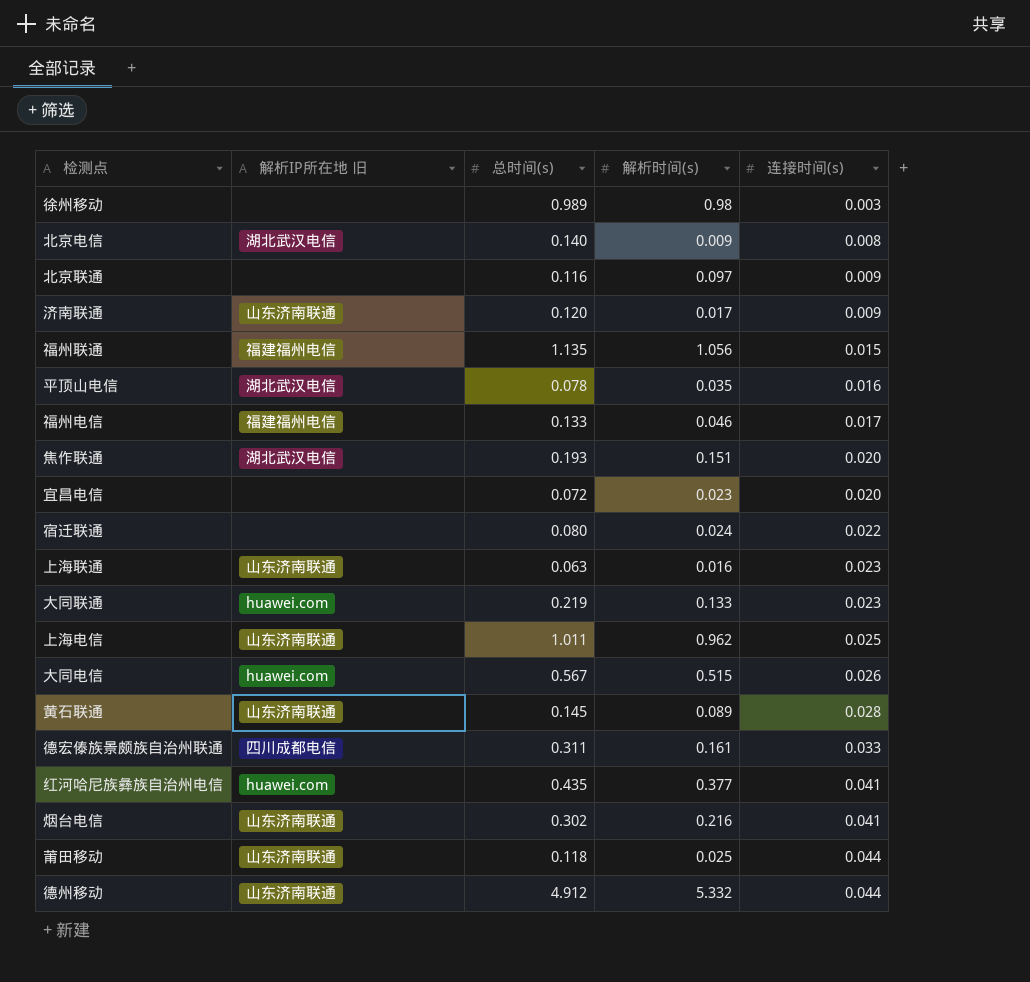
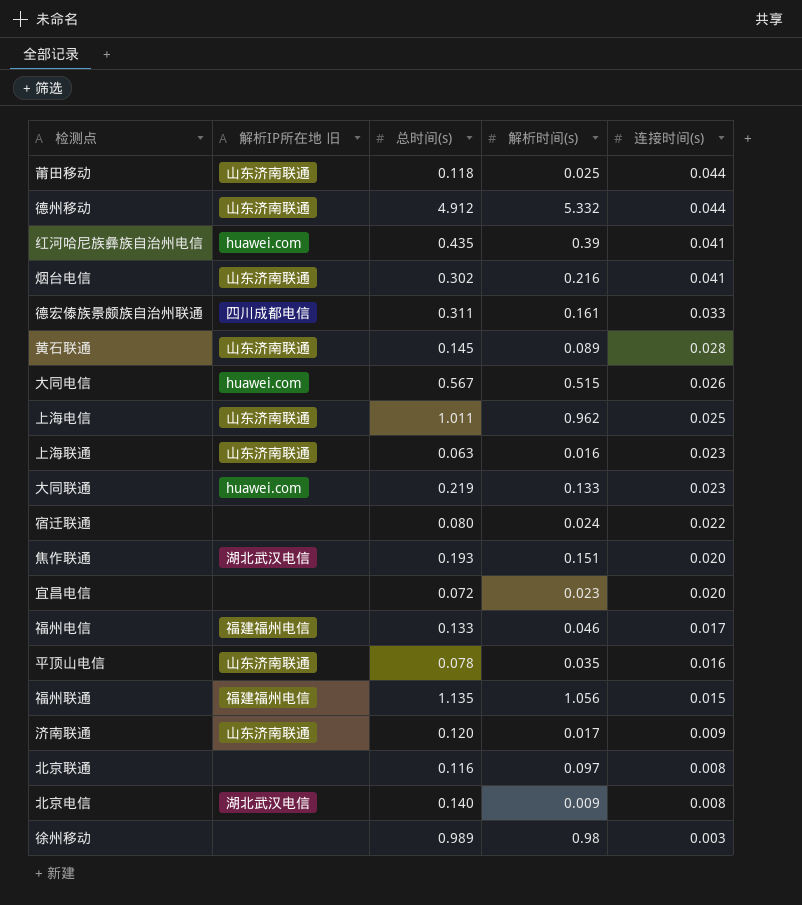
row order: 连接时间(s) ascending -> 连接时间(s) descending
红河哈尼族彝族自治州电信 | 解析时间(s): 0.377 -> 0.39
平顶山电信 | 解析IP所在地 旧: 湖北武汉电信 -> 山东济南联通
北京联通 | 连接时间(s): 0.009 -> 0.008

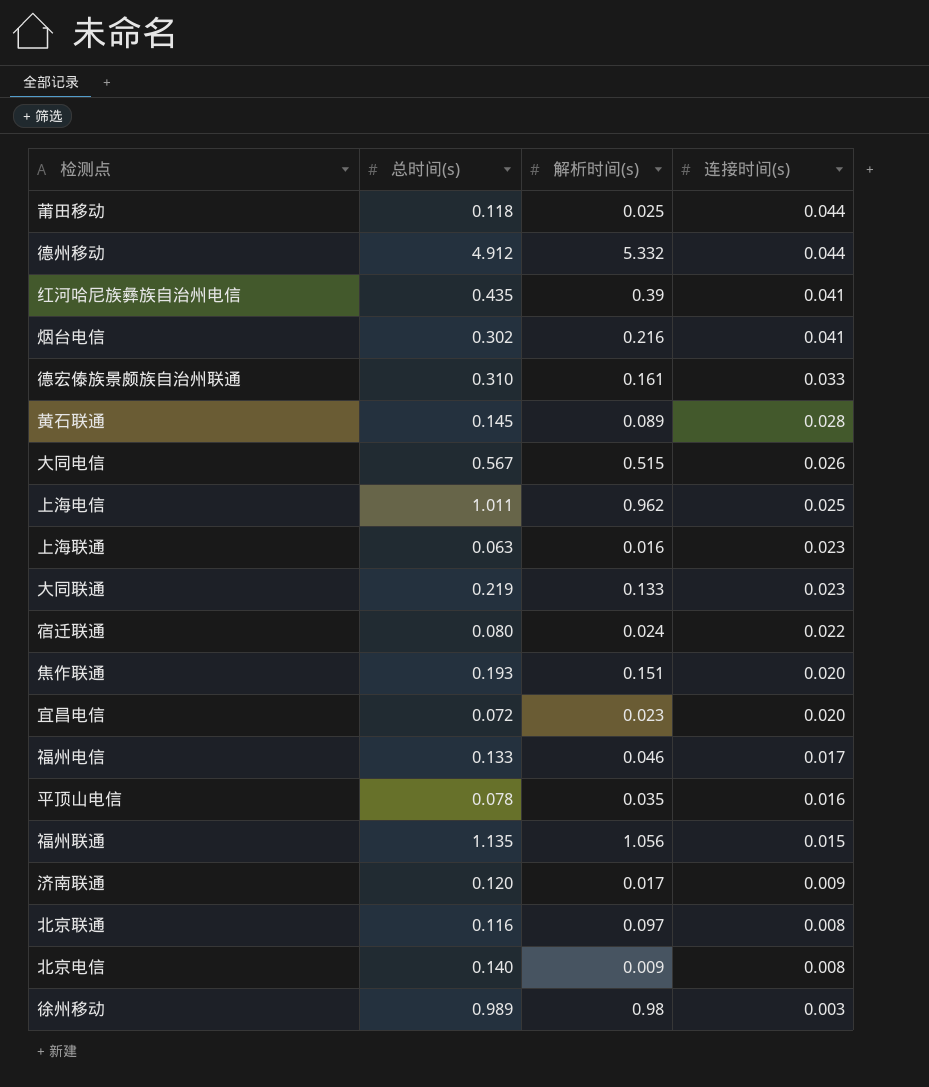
column 解析IP所在地 旧 | position: 2 -> none
德宏傣族景颇族自治州联通 | 总时间(s): 0.311 -> 0.310

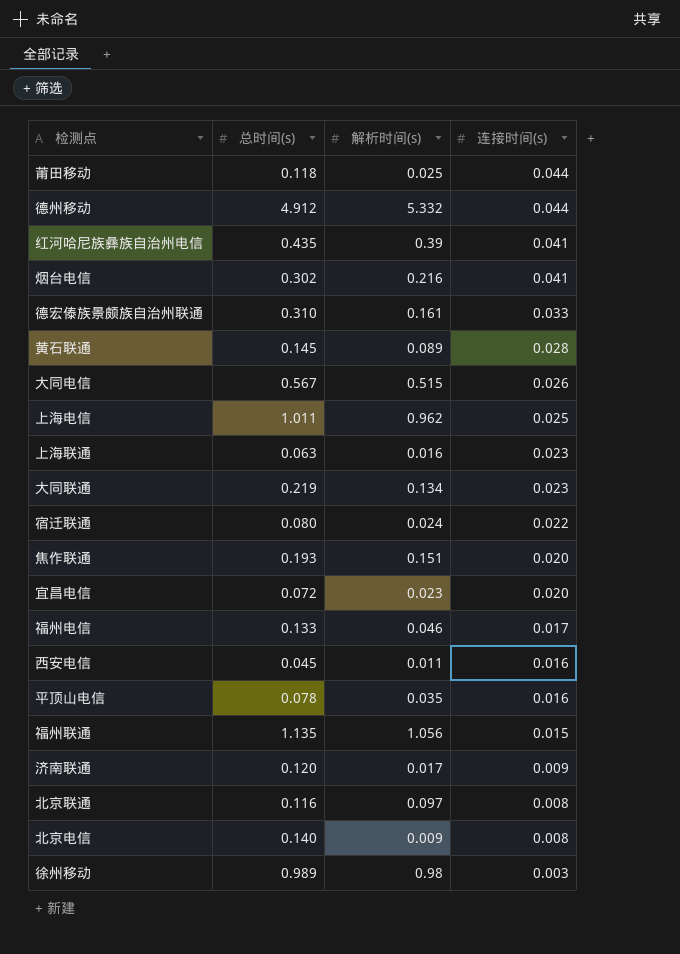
大同联通 | 解析时间(s): 0.133 -> 0.134
row 西安电信: none -> 0.045 | 0.011 | 0.016

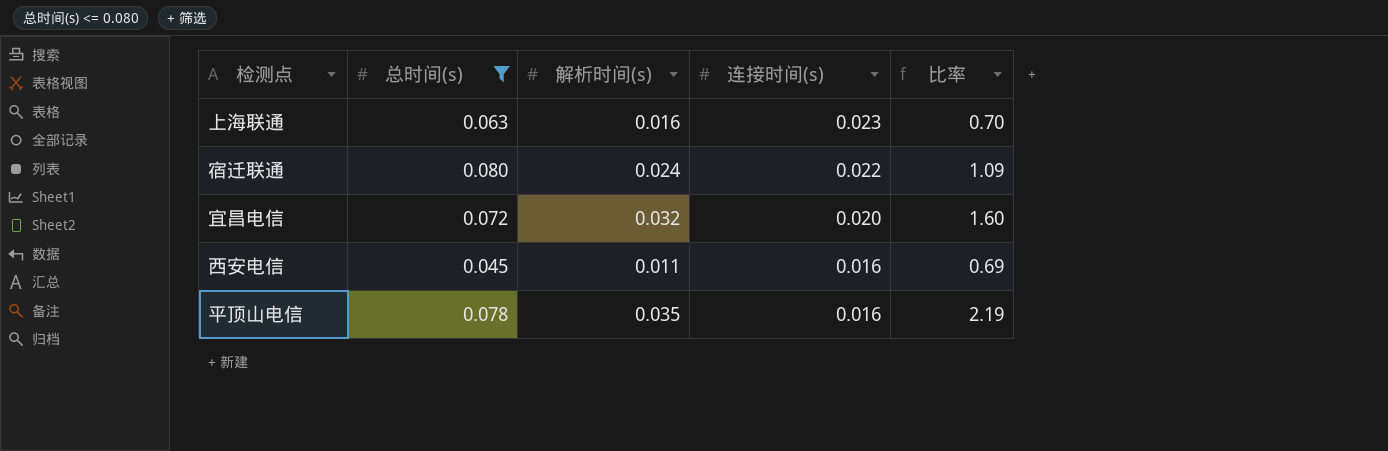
filter: none -> 总时间(s) <= 0.080
column 比率 | formula: none -> [解析时间(s)] / [连接时间(s)]
宜昌电信 | 解析时间(s): 0.023 -> 0.032

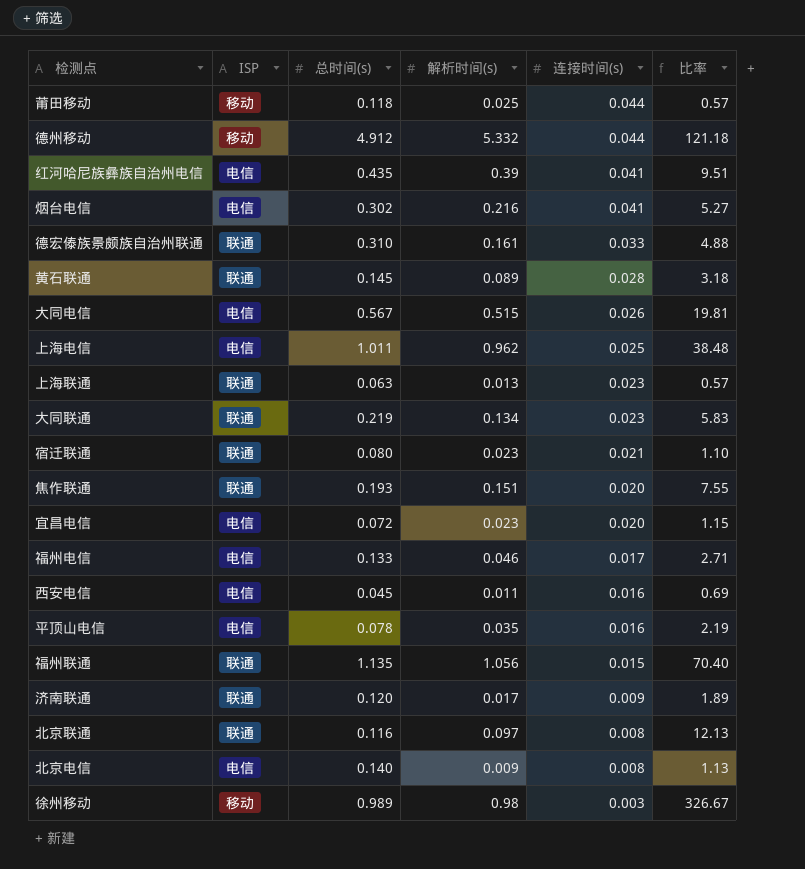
filter: 总时间(s) <= 0.080 -> none
column ISP | position: none -> 2
上海联通 | 解析时间(s): 0.016 -> 0.013
上海联通 | 比率: 0.70 -> 0.57
宿迁联通 | 解析时间(s): 0.024 -> 0.023
宿迁联通 | 连接时间(s): 0.022 -> 0.021
宿迁联通 | 比率: 1.09 -> 1.10
宜昌电信 | 解析时间(s): 0.032 -> 0.023
宜昌电信 | 比率: 1.60 -> 1.15

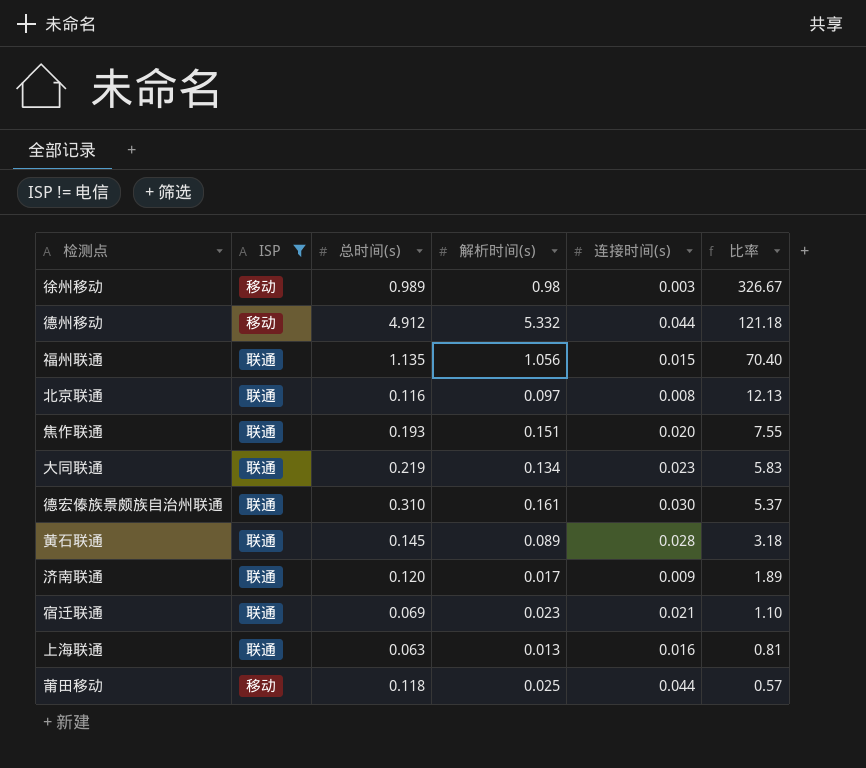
filter: none -> ISP != 电信
row order: 连接时间(s) descending -> 比率 descending
德宏傣族景颇族自治州联通 | 连接时间(s): 0.033 -> 0.030
德宏傣族景颇族自治州联通 | 比率: 4.88 -> 5.37
宿迁联通 | 总时间(s): 0.080 -> 0.069
上海联通 | 连接时间(s): 0.023 -> 0.016
上海联通 | 比率: 0.57 -> 0.81

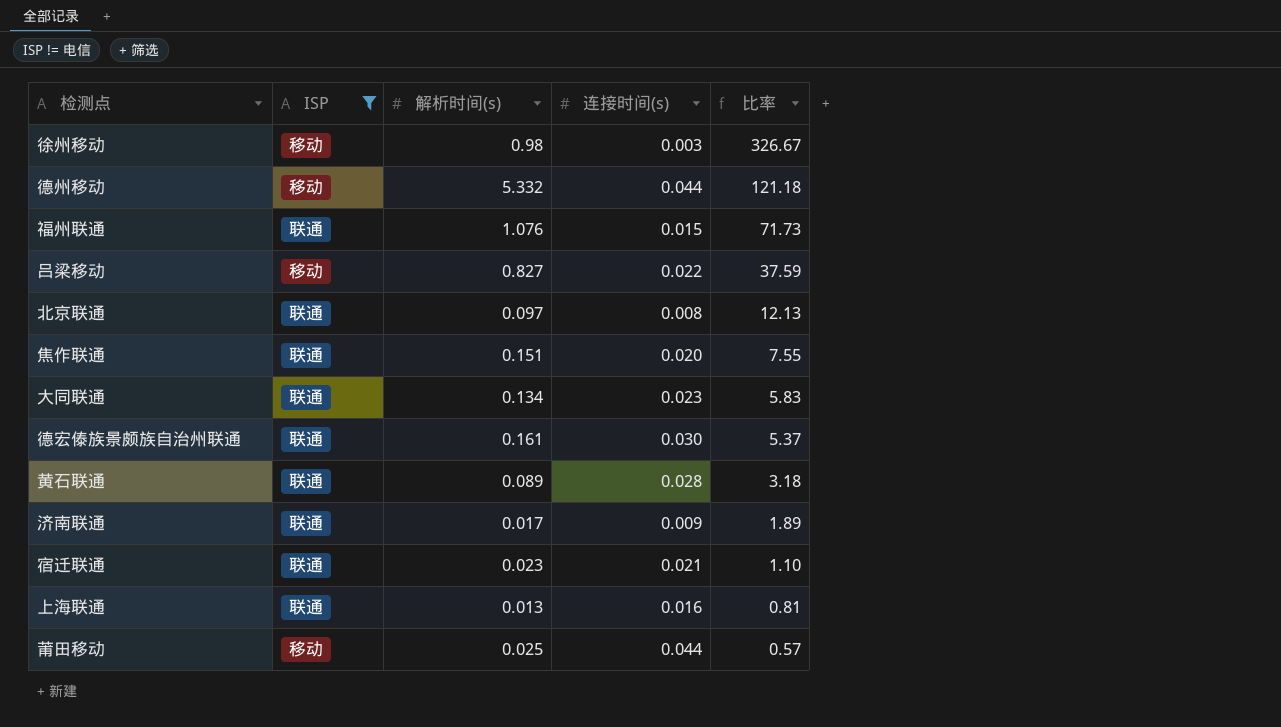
column 总时间(s) | position: 3 -> none
福州联通 | 解析时间(s): 1.056 -> 1.076
福州联通 | 比率: 70.40 -> 71.73
row 吕梁移动: none -> 移动 | 0.827 | 0.022 | 37.59

